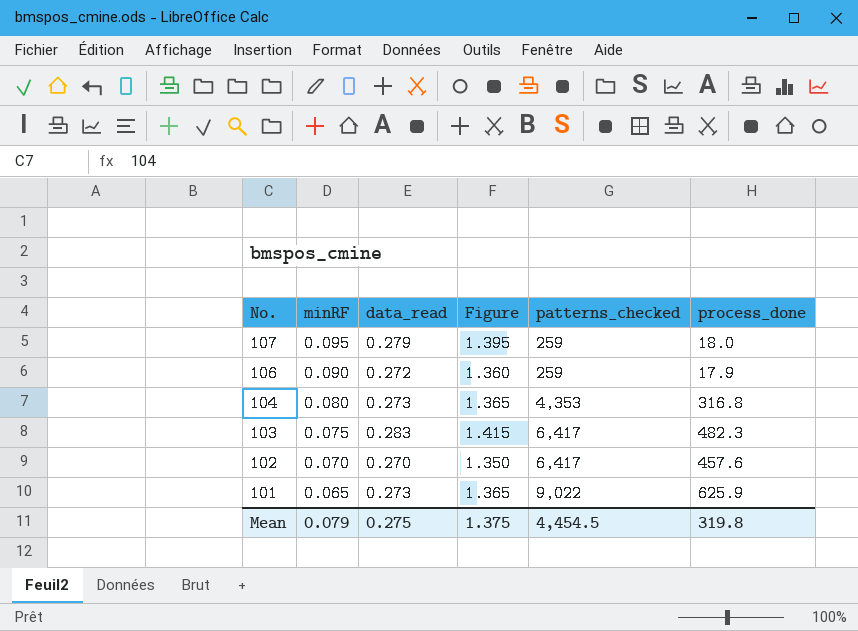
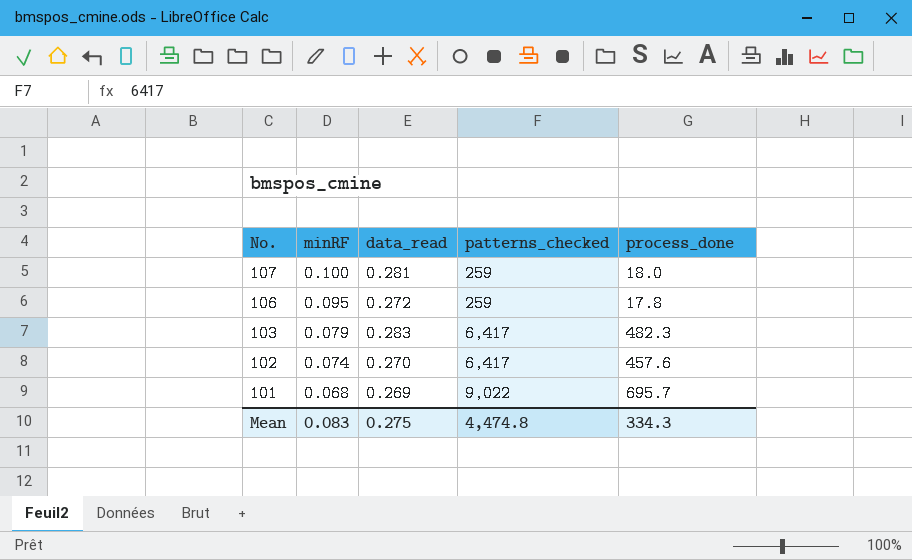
column Figure | formula: [data_read] * 5 -> none
row 104: 0.080 | 0.273 | 1.365 | 4,353 | 316.8 -> none
107 | minRF: 0.095 -> 0.100
107 | data_read: 0.279 -> 0.281
106 | minRF: 0.090 -> 0.095
106 | process_done: 17.9 -> 17.8
103 | minRF: 0.075 -> 0.079
102 | minRF: 0.070 -> 0.074
101 | minRF: 0.065 -> 0.068
101 | data_read: 0.273 -> 0.269
101 | process_done: 625.9 -> 695.7
Mean | minRF: 0.079 -> 0.083
Mean | patterns_checked: 4,454.5 -> 4,474.8
Mean | process_done: 319.8 -> 334.3

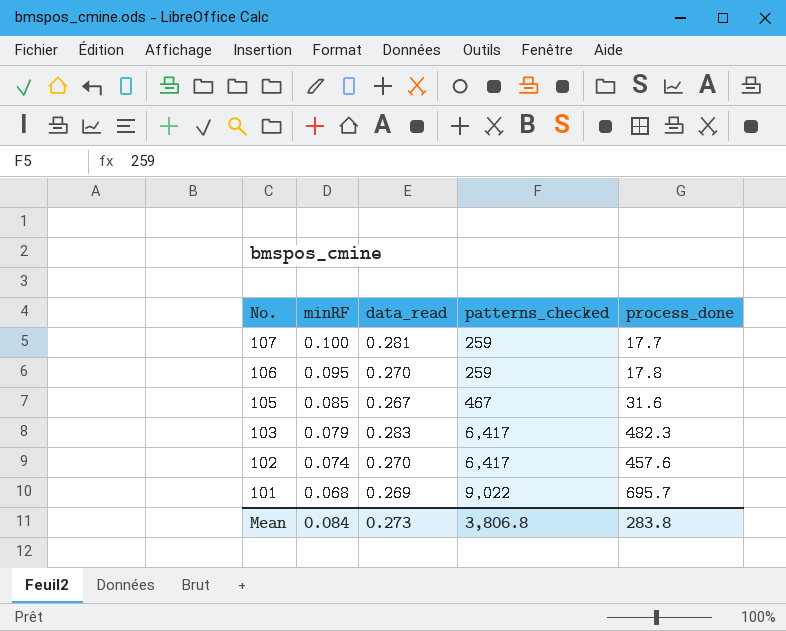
107 | process_done: 18.0 -> 17.7
106 | data_read: 0.272 -> 0.270
row 105: none -> 0.085 | 0.267 | 467 | 31.6
Mean | minRF: 0.083 -> 0.084
Mean | data_read: 0.275 -> 0.273
Mean | patterns_checked: 4,474.8 -> 3,806.8
Mean | process_done: 334.3 -> 283.8

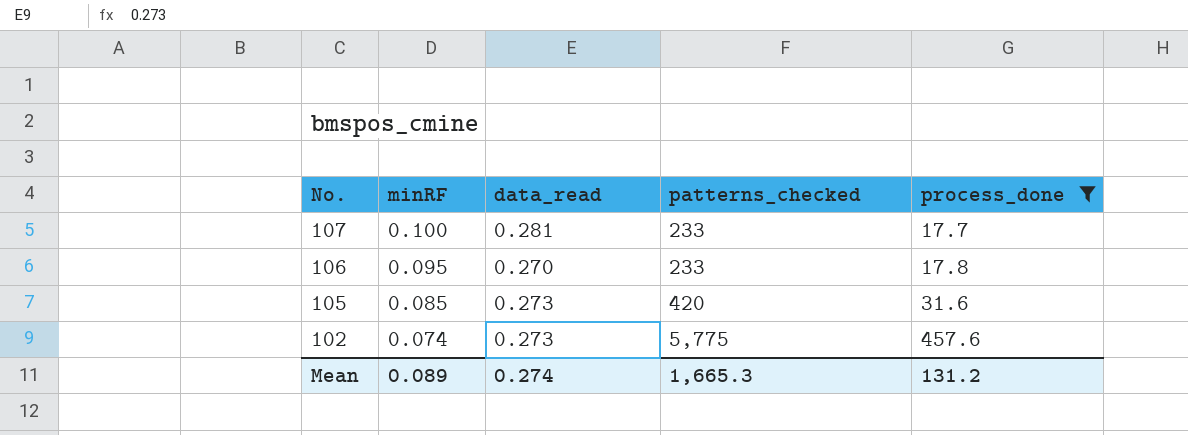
filter: none -> process_done <= 457.6
107 | patterns_checked: 259 -> 233
106 | patterns_checked: 259 -> 233
105 | data_read: 0.267 -> 0.273
105 | patterns_checked: 467 -> 420
102 | data_read: 0.270 -> 0.273
102 | patterns_checked: 6,417 -> 5,775
Mean | minRF: 0.084 -> 0.089
Mean | data_read: 0.273 -> 0.274
Mean | patterns_checked: 3,806.8 -> 1,665.3
Mean | process_done: 283.8 -> 131.2

